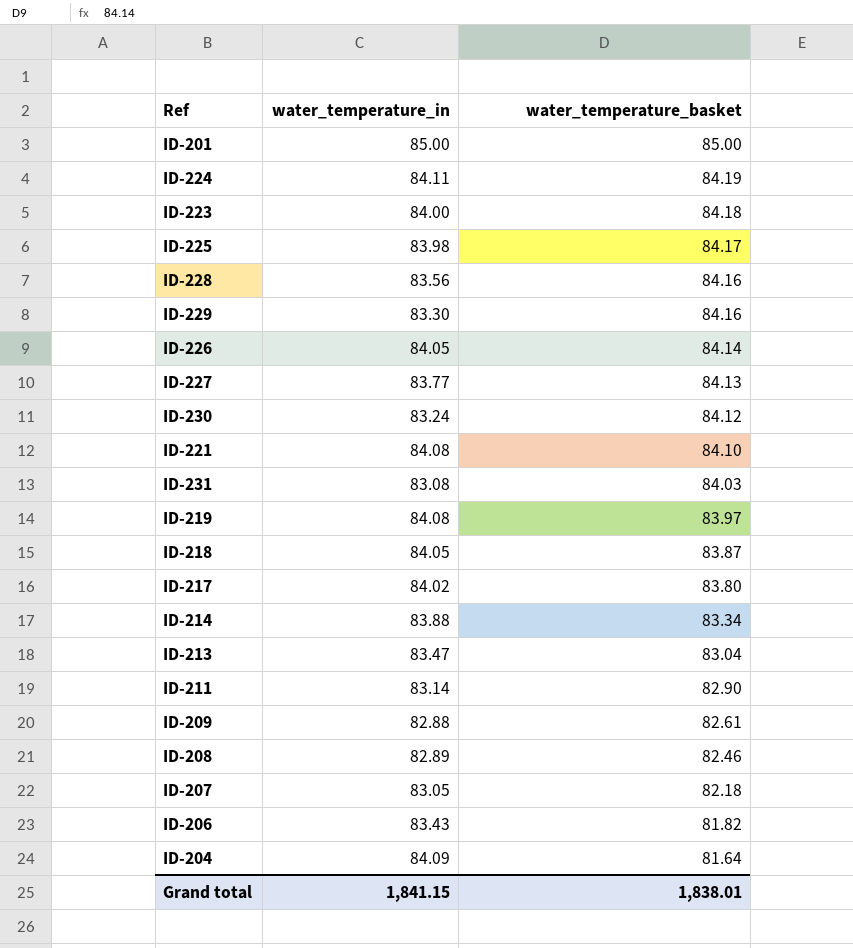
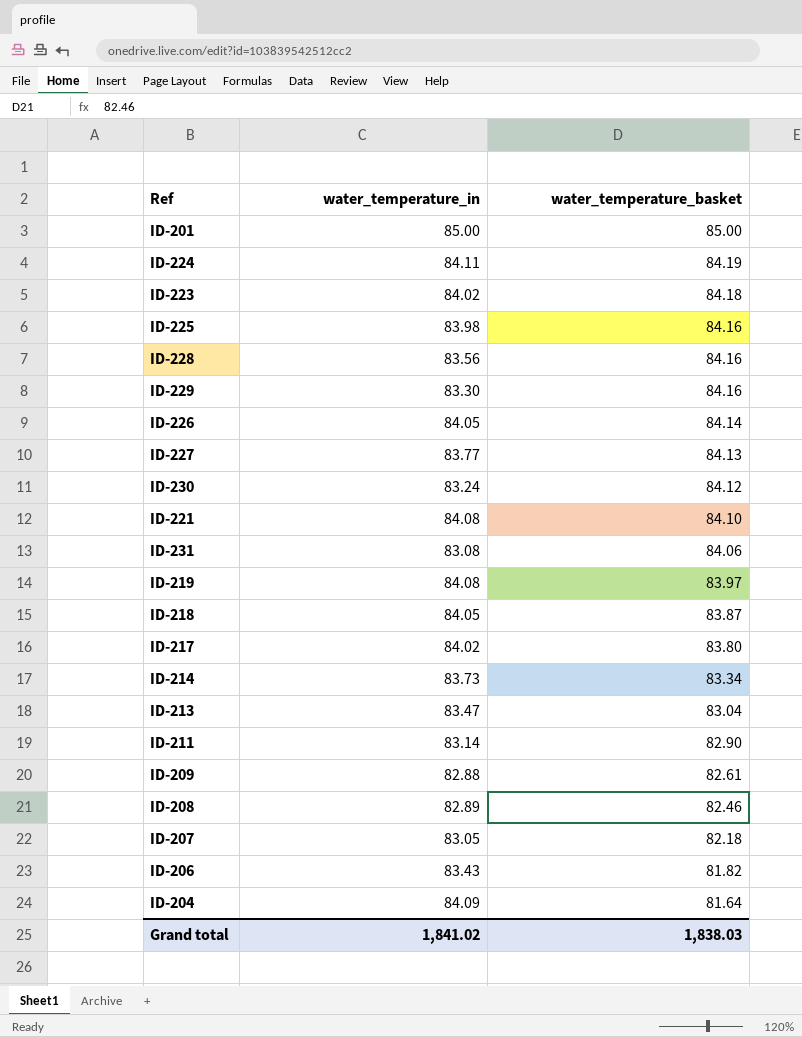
ID-223 | water_temperature_in: 84.00 -> 84.02
ID-225 | water_temperature_basket: 84.17 -> 84.16
ID-231 | water_temperature_basket: 84.03 -> 84.06
ID-214 | water_temperature_in: 83.88 -> 83.73
Grand total | water_temperature_in: 1,841.15 -> 1,841.02
Grand total | water_temperature_basket: 1,838.01 -> 1,838.03

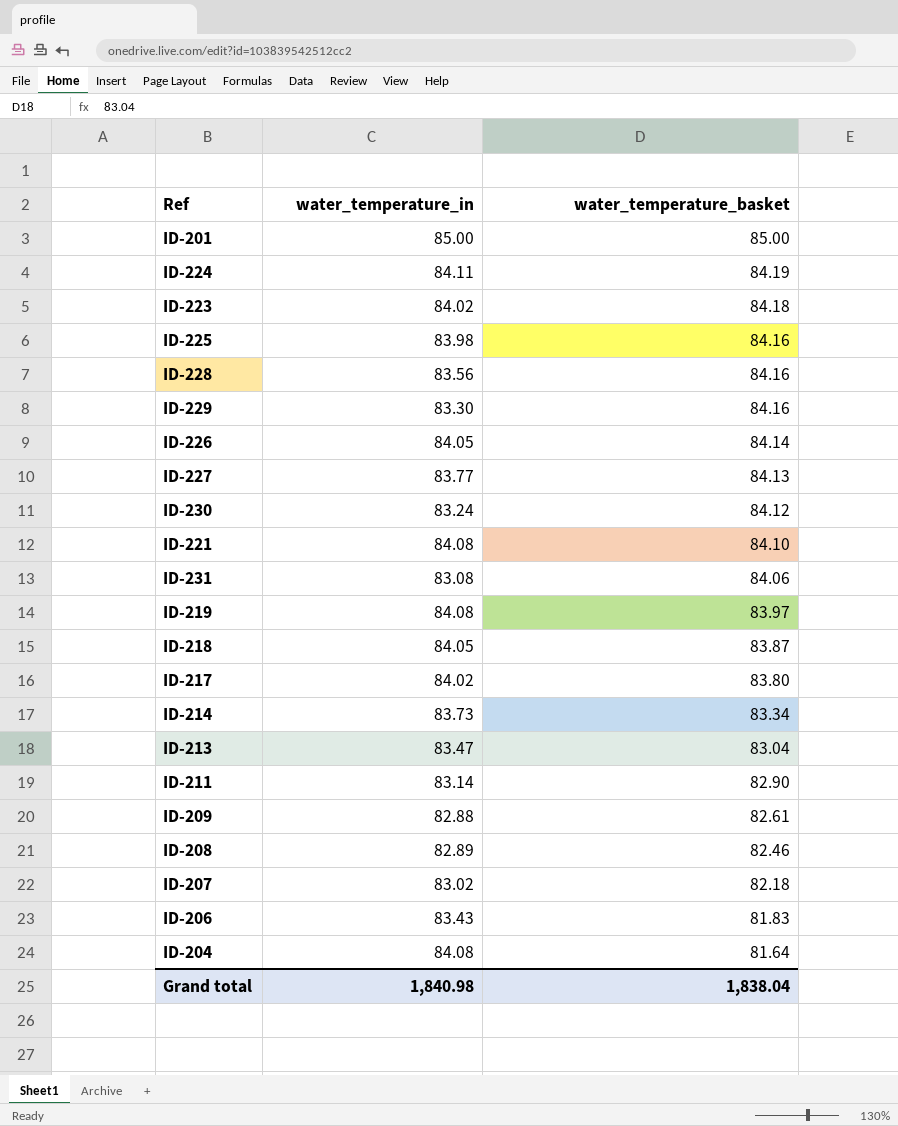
ID-207 | water_temperature_in: 83.05 -> 83.02
ID-206 | water_temperature_basket: 81.82 -> 81.83
ID-204 | water_temperature_in: 84.09 -> 84.08
Grand total | water_temperature_in: 1,841.02 -> 1,840.98
Grand total | water_temperature_basket: 1,838.03 -> 1,838.04

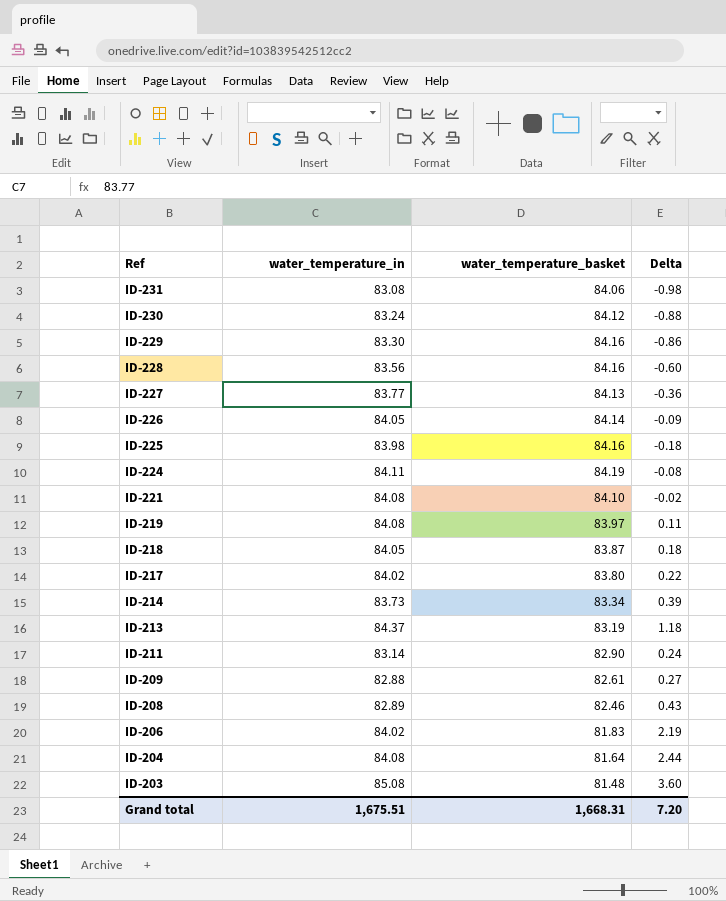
row order: water_temperature_basket descending -> Ref descending
column Delta | formula: none -> [water_temperature_in] - [water_temperature_basket]
row ID-201: 85.00 | 85.00 -> none
row ID-223: 84.02 | 84.18 -> none
row ID-207: 83.02 | 82.18 -> none
ID-213 | water_temperature_in: 83.47 -> 84.37
ID-213 | water_temperature_basket: 83.04 -> 83.19
ID-206 | water_temperature_in: 83.43 -> 84.02
row ID-203: none -> 85.08 | 81.48 | 3.60
Grand total | water_temperature_in: 1,840.98 -> 1,675.51
Grand total | water_temperature_basket: 1,838.04 -> 1,668.31

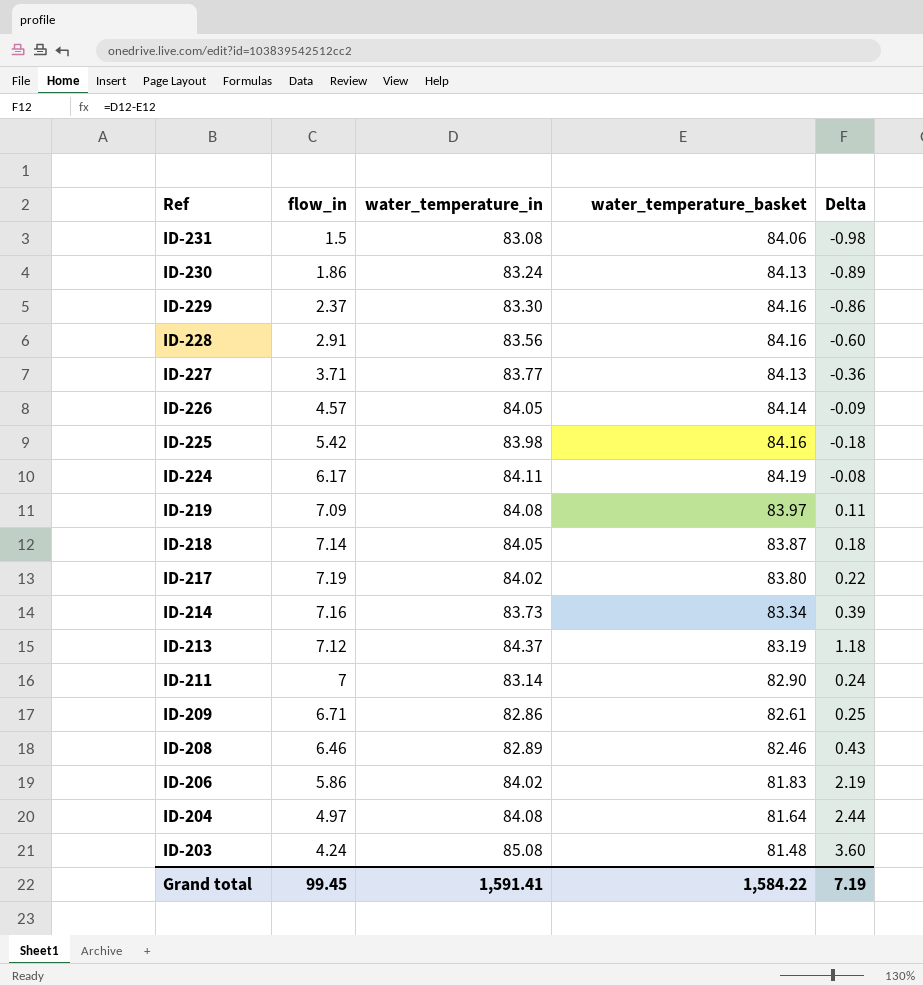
column flow_in | position: none -> 2
row ID-221: 84.08 | 84.10 | -0.02 -> none
ID-230 | water_temperature_basket: 84.12 -> 84.13
ID-230 | Delta: -0.88 -> -0.89
ID-209 | water_temperature_in: 82.88 -> 82.86
ID-209 | Delta: 0.27 -> 0.25
Grand total | water_temperature_in: 1,675.51 -> 1,591.41
Grand total | water_temperature_basket: 1,668.31 -> 1,584.22
Grand total | Delta: 7.20 -> 7.19

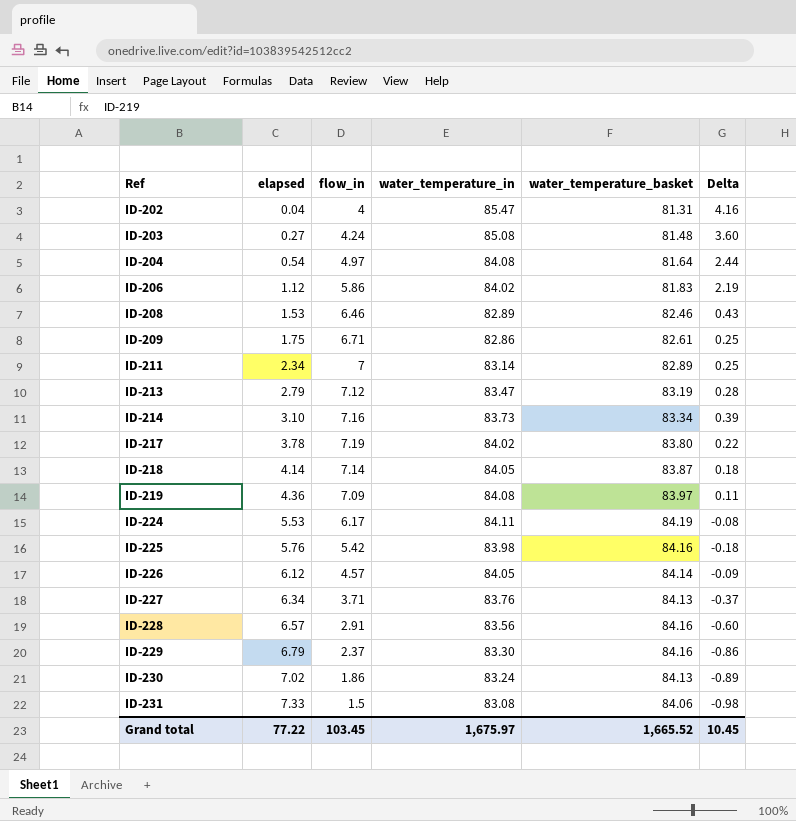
row order: Ref descending -> Ref ascending
column elapsed | position: none -> 2
row ID-202: none -> 0.04 | 4 | 85.47 | 81.31 | 4.16
ID-211 | water_temperature_basket: 82.90 -> 82.89
ID-211 | Delta: 0.24 -> 0.25
ID-213 | water_temperature_in: 84.37 -> 83.47
ID-213 | Delta: 1.18 -> 0.28
ID-227 | water_temperature_in: 83.77 -> 83.76
ID-227 | Delta: -0.36 -> -0.37
Grand total | flow_in: 99.45 -> 103.45
Grand total | water_temperature_in: 1,591.41 -> 1,675.97
Grand total | water_temperature_basket: 1,584.22 -> 1,665.52
Grand total | Delta: 7.19 -> 10.45

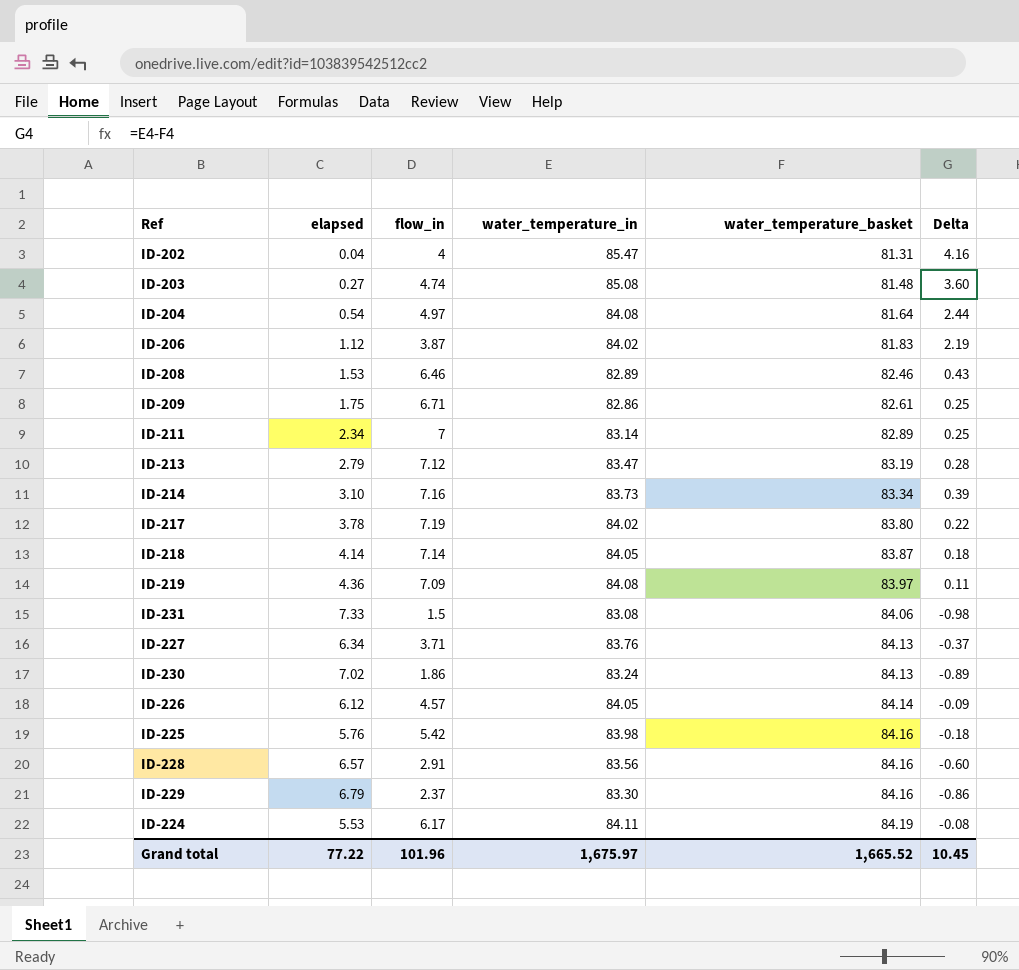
row order: Ref ascending -> water_temperature_basket ascending
ID-203 | flow_in: 4.24 -> 4.74
ID-206 | flow_in: 5.86 -> 3.87
Grand total | flow_in: 103.45 -> 101.96

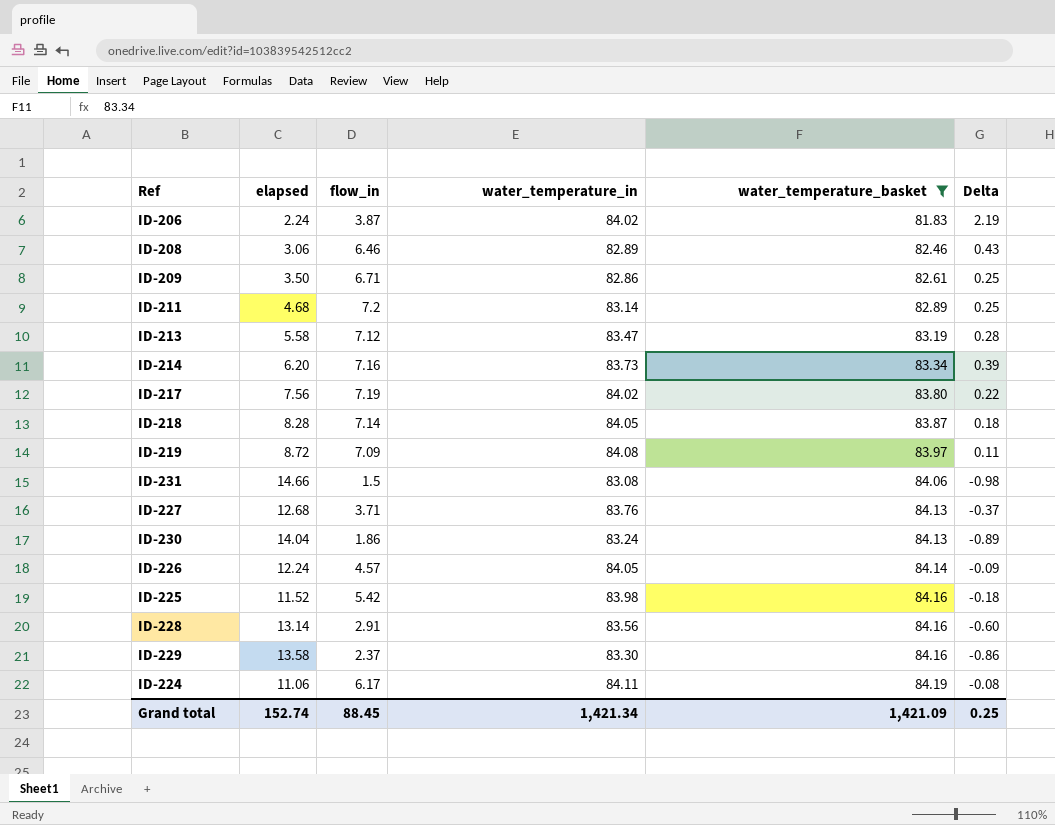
filter: none -> water_temperature_basket >= 81.83
ID-206 | elapsed: 1.12 -> 2.24
ID-208 | elapsed: 1.53 -> 3.06
ID-209 | elapsed: 1.75 -> 3.50
ID-211 | elapsed: 2.34 -> 4.68
ID-211 | flow_in: 7 -> 7.2
ID-213 | elapsed: 2.79 -> 5.58
ID-214 | elapsed: 3.10 -> 6.20
ID-217 | elapsed: 3.78 -> 7.56
ID-218 | elapsed: 4.14 -> 8.28
ID-219 | elapsed: 4.36 -> 8.72
ID-231 | elapsed: 7.33 -> 14.66
ID-227 | elapsed: 6.34 -> 12.68
ID-230 | elapsed: 7.02 -> 14.04
ID-226 | elapsed: 6.12 -> 12.24
ID-225 | elapsed: 5.76 -> 11.52
ID-228 | elapsed: 6.57 -> 13.14
ID-229 | elapsed: 6.79 -> 13.58
ID-224 | elapsed: 5.53 -> 11.06
Grand total | elapsed: 77.22 -> 152.74
Grand total | flow_in: 101.96 -> 88.45
Grand total | water_temperature_in: 1,675.97 -> 1,421.34
Grand total | water_temperature_basket: 1,665.52 -> 1,421.09
Grand total | Delta: 10.45 -> 0.25

